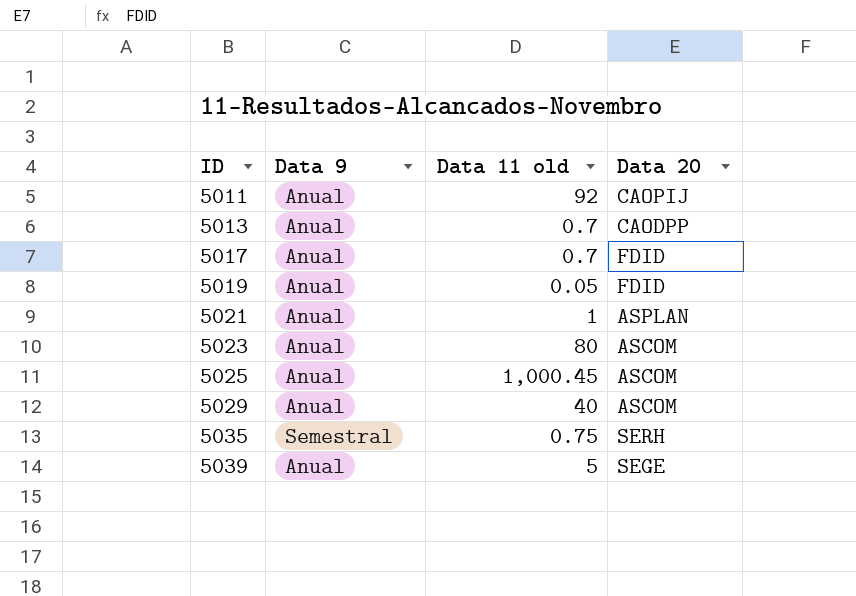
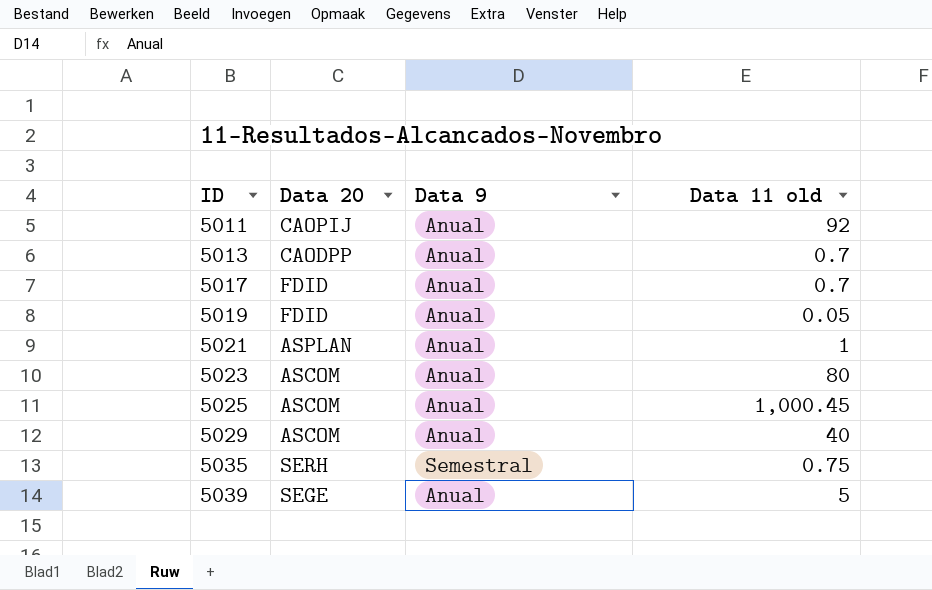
column Data 20 | position: 4 -> 2

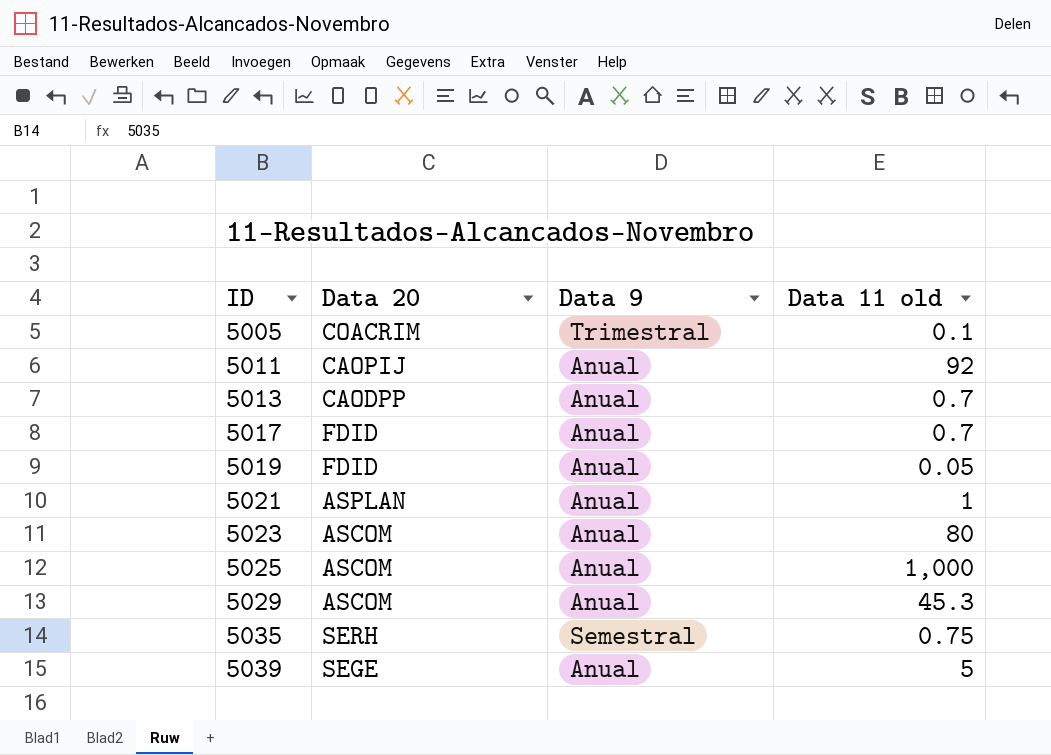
row 5005: none -> COACRIM | Trimestral | 0.1
5025 | Data 11 old: 1,000.45 -> 1,000
5029 | Data 11 old: 40 -> 45.3

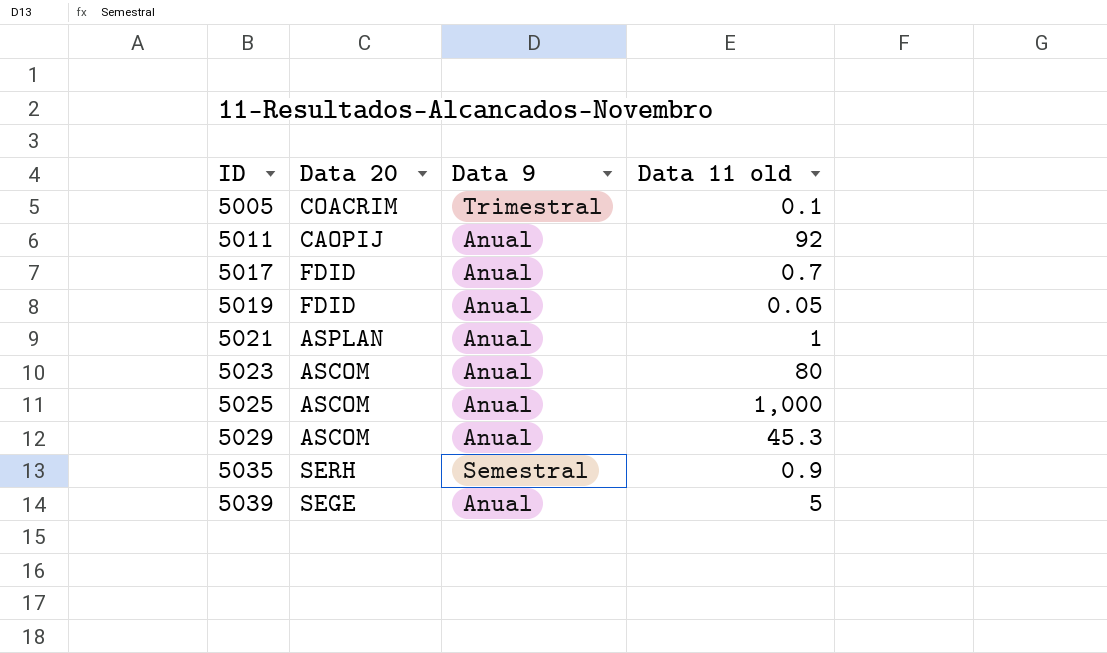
row 5013: CAODPP | Anual | 0.7 -> none
5035 | Data 11 old: 0.75 -> 0.9

